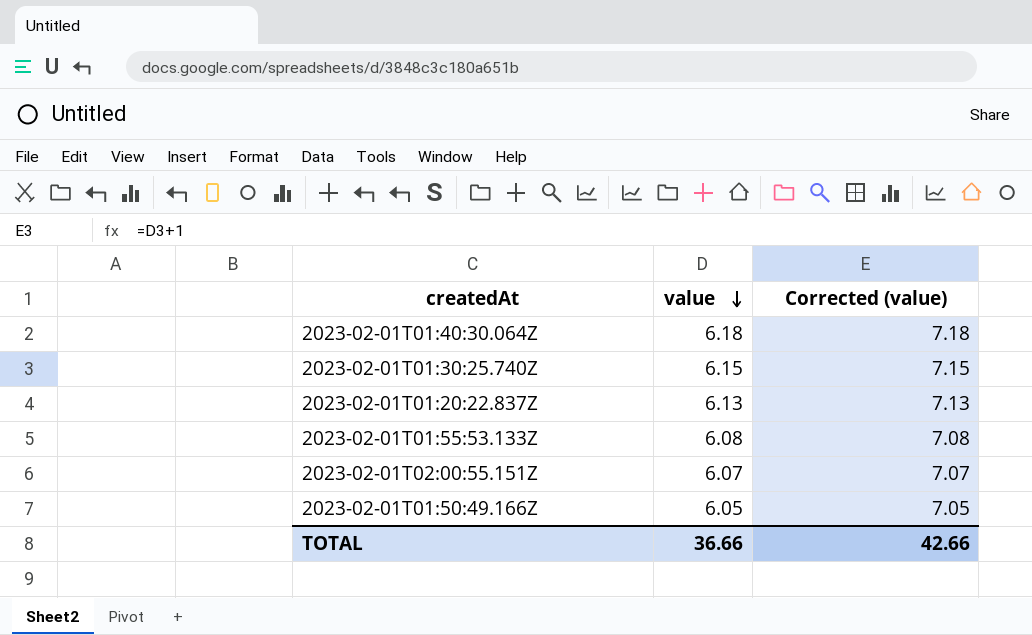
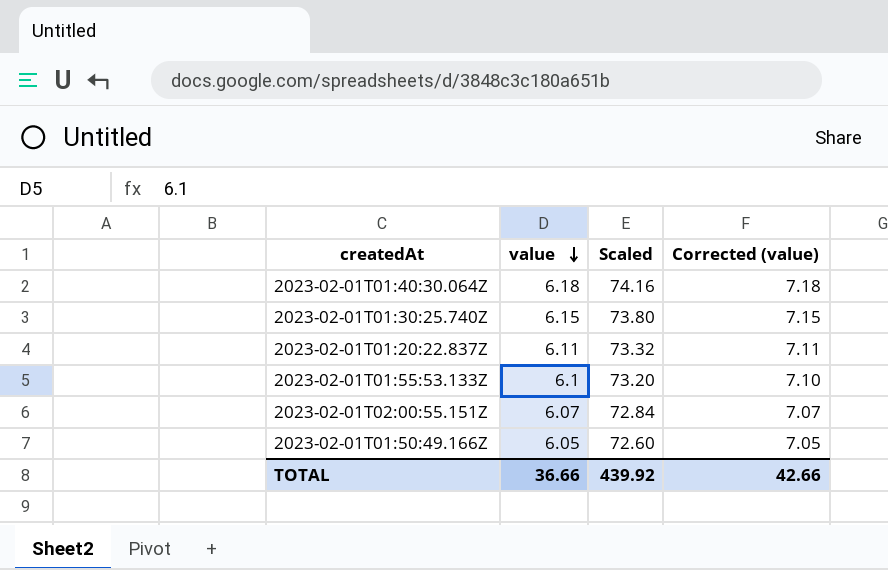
column Scaled | formula: none -> [value] * 12
2023-02-01T01:20:22.837Z | value: 6.13 -> 6.11
2023-02-01T01:20:22.837Z | Corrected (value): 7.13 -> 7.11
2023-02-01T01:55:53.133Z | value: 6.08 -> 6.1
2023-02-01T01:55:53.133Z | Corrected (value): 7.08 -> 7.10

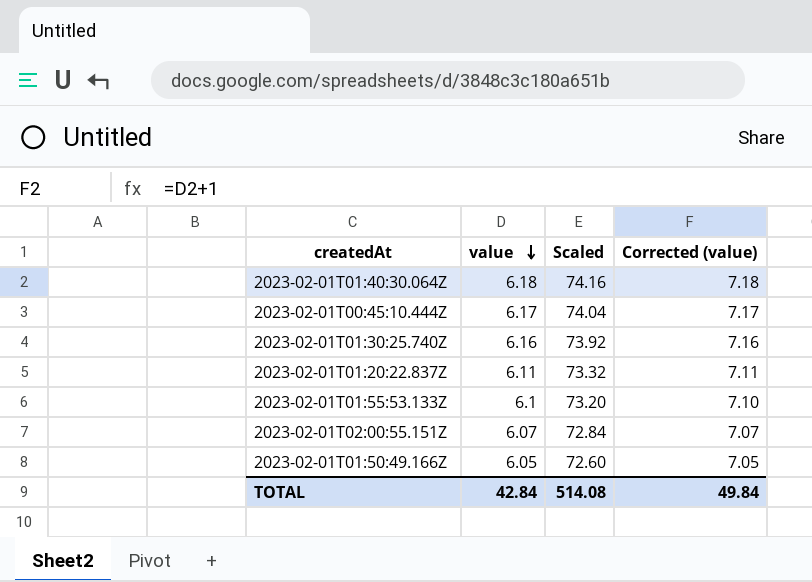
row 2023-02-01T00:45:10.444Z: none -> 6.17 | 74.04 | 7.17
2023-02-01T01:30:25.740Z | value: 6.15 -> 6.16
2023-02-01T01:30:25.740Z | Scaled: 73.80 -> 73.92
2023-02-01T01:30:25.740Z | Corrected (value): 7.15 -> 7.16
TOTAL | value: 36.66 -> 42.84
TOTAL | Scaled: 439.92 -> 514.08
TOTAL | Corrected (value): 42.66 -> 49.84

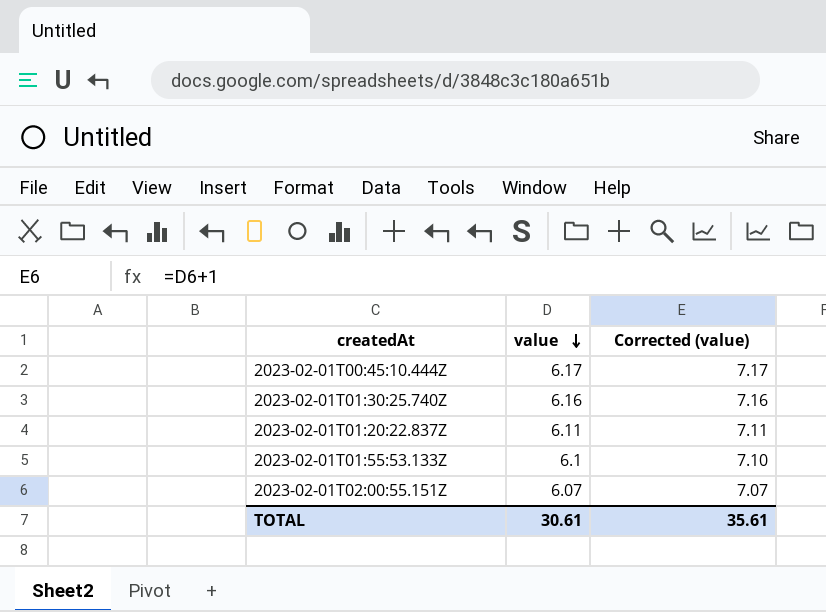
column Scaled | formula: [value] * 12 -> none
row 2023-02-01T01:40:30.064Z: 6.18 | 74.16 | 7.18 -> none
row 2023-02-01T01:50:49.166Z: 6.05 | 72.60 | 7.05 -> none
TOTAL | value: 42.84 -> 30.61
TOTAL | Corrected (value): 49.84 -> 35.61

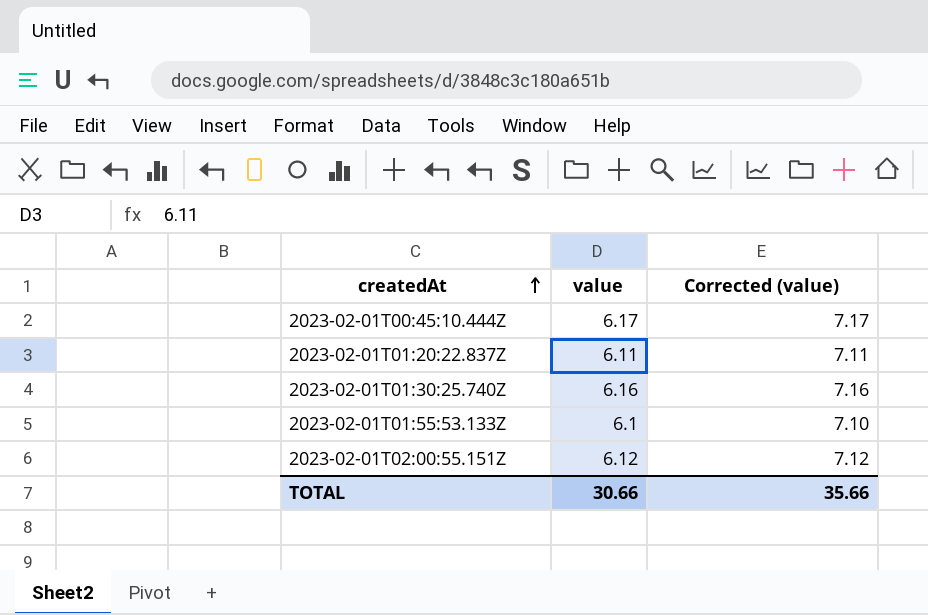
row order: value descending -> createdAt ascending
2023-02-01T02:00:55.151Z | value: 6.07 -> 6.12
2023-02-01T02:00:55.151Z | Corrected (value): 7.07 -> 7.12
TOTAL | value: 30.61 -> 30.66
TOTAL | Corrected (value): 35.61 -> 35.66

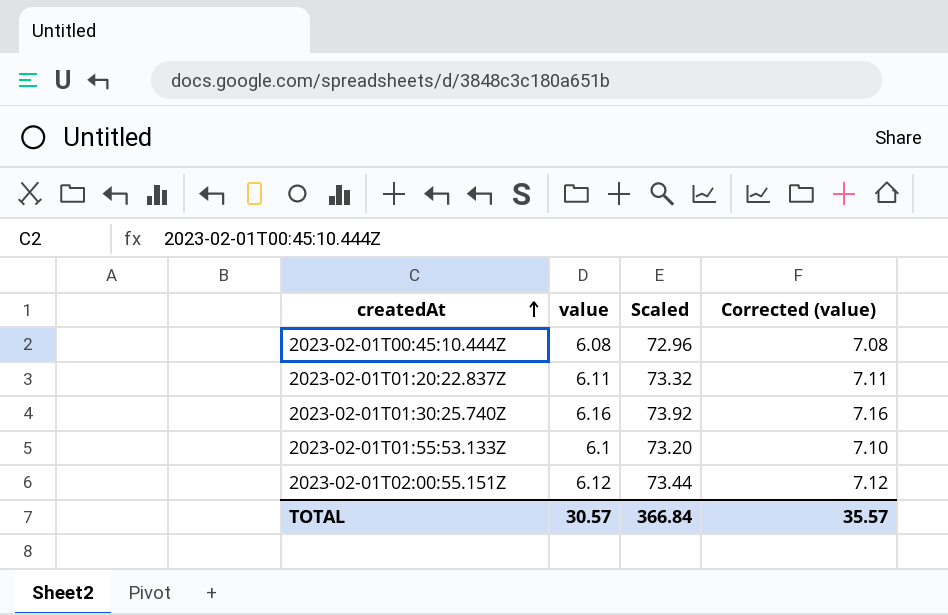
column Scaled | formula: none -> [value] * 12
2023-02-01T00:45:10.444Z | value: 6.17 -> 6.08
2023-02-01T00:45:10.444Z | Corrected (value): 7.17 -> 7.08
TOTAL | value: 30.66 -> 30.57
TOTAL | Corrected (value): 35.66 -> 35.57

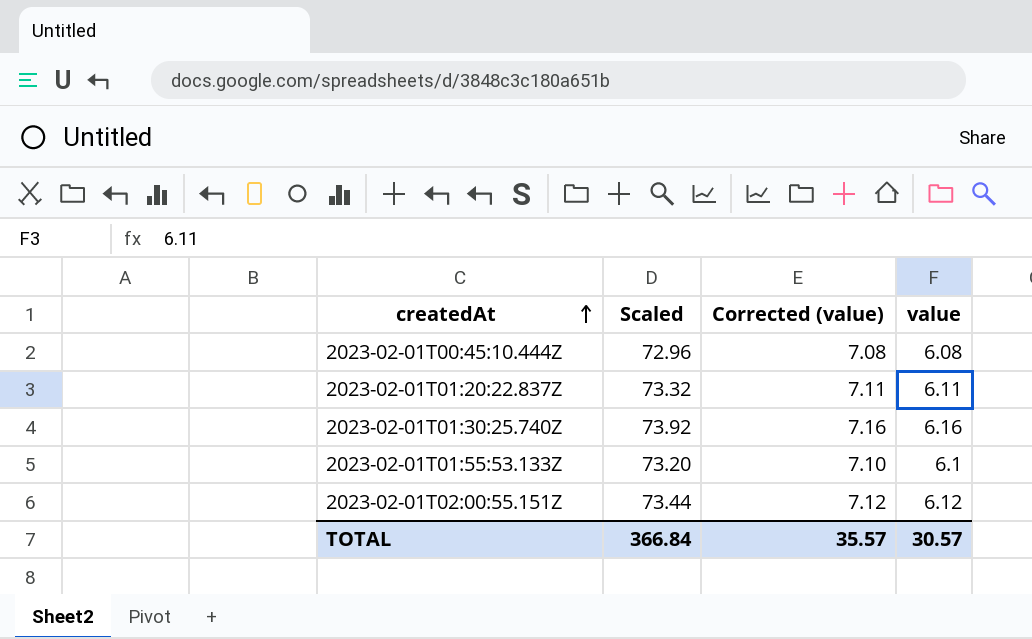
column value | position: 2 -> 4

